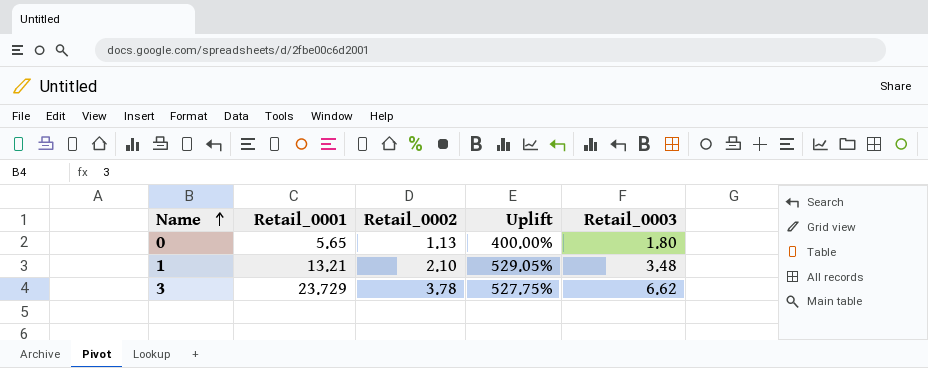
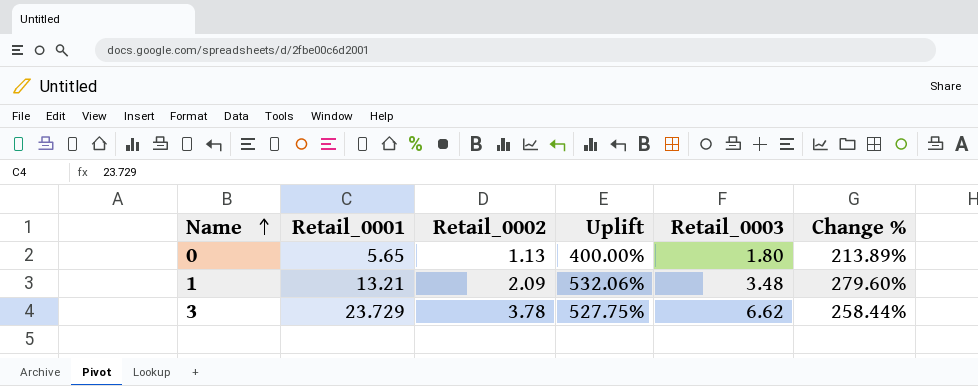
column Change % | formula: none -> ([Retail_0001] - [Retail_0003]) / [Retail_0003]
1 | Retail_0002: 2.10 -> 2.09
1 | Uplift: 529.05% -> 532.06%

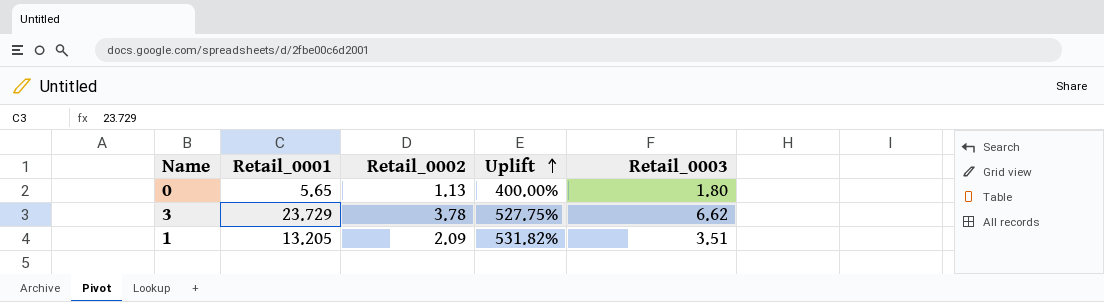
row order: Name ascending -> Uplift ascending
column Change % | formula: ([Retail_0001] - [Retail_0003]) / [Retail_0003] -> none
1 | Retail_0001: 13.21 -> 13.205
1 | Uplift: 532.06% -> 531.82%
1 | Retail_0003: 3.48 -> 3.51

